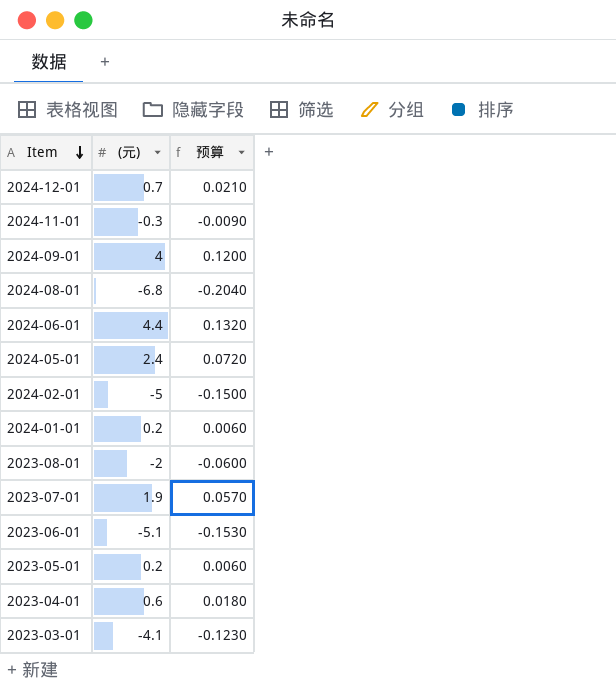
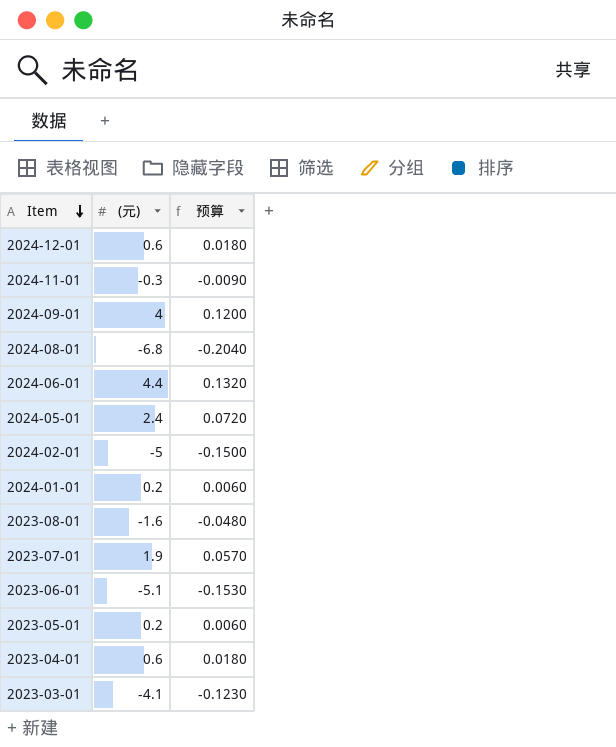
2024-12-01 | (元): 0.7 -> 0.6
2024-12-01 | 预算: 0.0210 -> 0.0180
2023-08-01 | (元): -2 -> -1.6
2023-08-01 | 预算: -0.0600 -> -0.0480

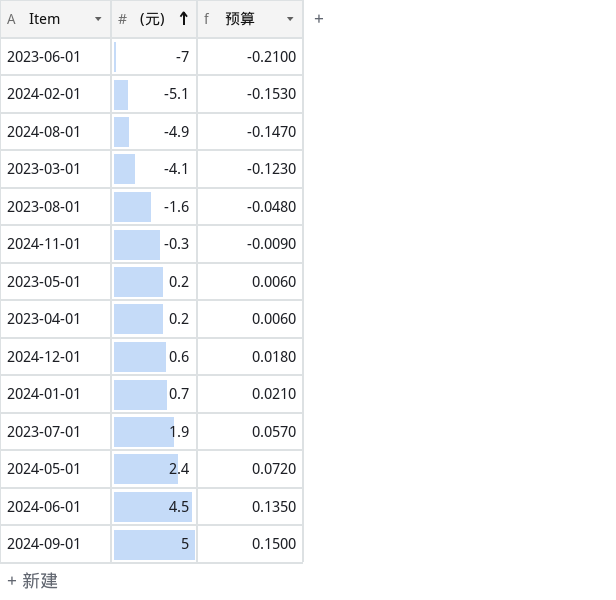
row order: Item descending -> (元) ascending
2023-06-01 | (元): -5.1 -> -7
2023-06-01 | 预算: -0.1530 -> -0.2100
2024-02-01 | (元): -5 -> -5.1
2024-02-01 | 预算: -0.1500 -> -0.1530
2024-08-01 | (元): -6.8 -> -4.9
2024-08-01 | 预算: -0.2040 -> -0.1470
2023-04-01 | (元): 0.6 -> 0.2
2023-04-01 | 预算: 0.0180 -> 0.0060
2024-01-01 | (元): 0.2 -> 0.7
2024-01-01 | 预算: 0.0060 -> 0.0210
2024-06-01 | (元): 4.4 -> 4.5
2024-06-01 | 预算: 0.1320 -> 0.1350
2024-09-01 | (元): 4 -> 5
2024-09-01 | 预算: 0.1200 -> 0.1500

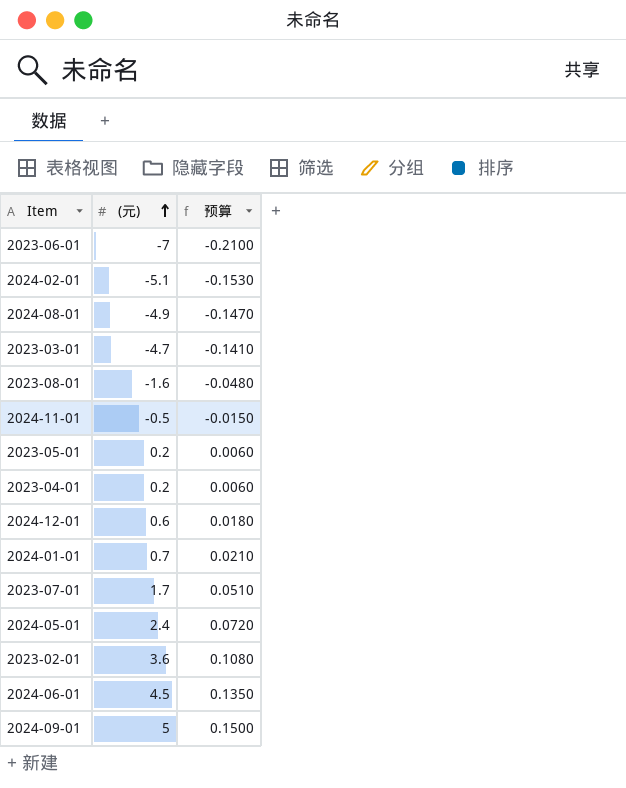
2023-03-01 | (元): -4.1 -> -4.7
2023-03-01 | 预算: -0.1230 -> -0.1410
2024-11-01 | (元): -0.3 -> -0.5
2024-11-01 | 预算: -0.0090 -> -0.0150
2023-07-01 | (元): 1.9 -> 1.7
2023-07-01 | 预算: 0.0570 -> 0.0510
row 2023-02-01: none -> 3.6 | 0.1080

